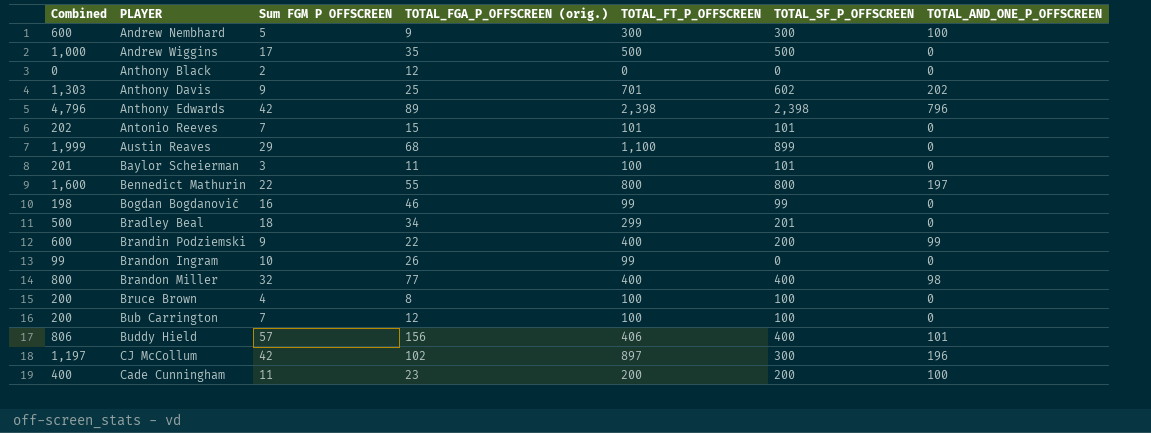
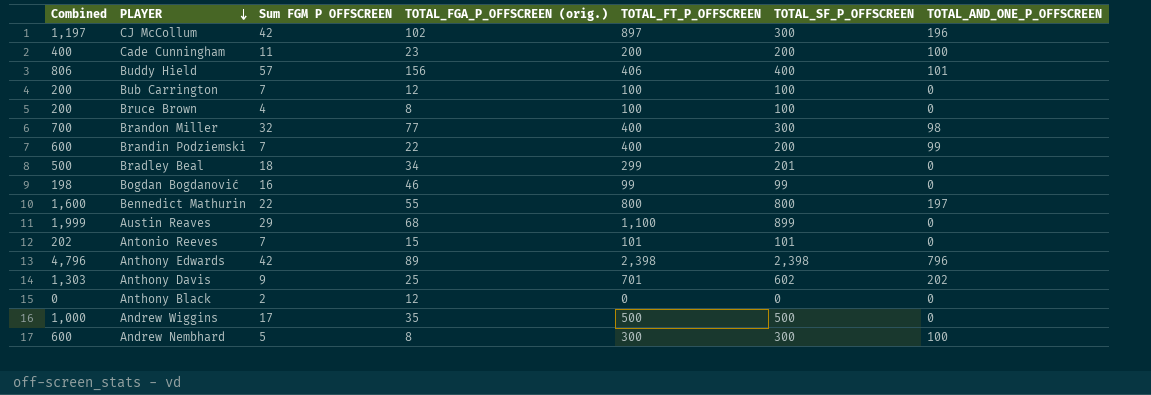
row order: none -> PLAYER descending
row Baylor Scheierman: 201 | 3 | 11 | 100 | 101 | 0 -> none
row Brandon Ingram: 99 | 10 | 26 | 99 | 0 | 0 -> none
Brandon Miller | Combined: 800 -> 700
Brandon Miller | TOTAL_SF_P_OFFSCREEN: 400 -> 300
Brandin Podziemski | Sum FGM P OFFSCREEN: 9 -> 7
Andrew Nembhard | TOTAL_FGA_P_OFFSCREEN (orig.): 9 -> 8

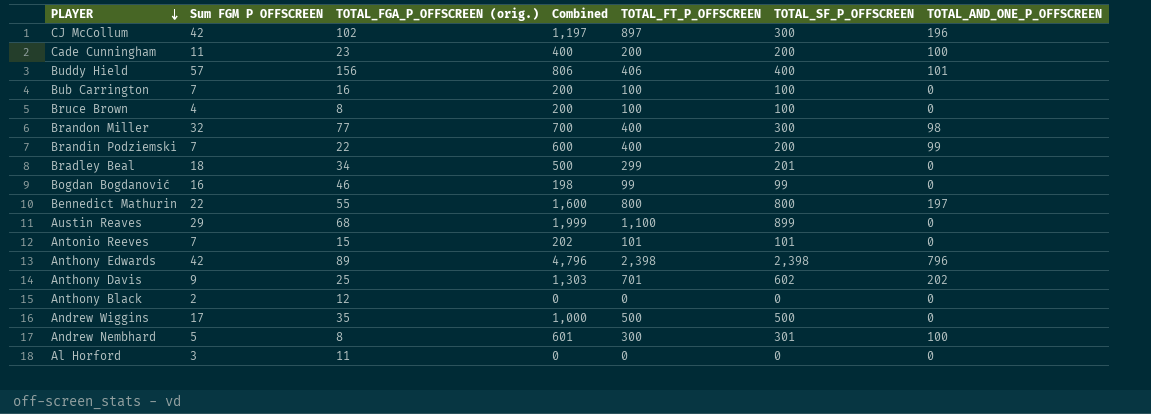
column Combined | position: 1 -> 4
Bub Carrington | TOTAL_FGA_P_OFFSCREEN (orig.): 12 -> 16
Andrew Nembhard | Combined: 600 -> 601
Andrew Nembhard | TOTAL_SF_P_OFFSCREEN: 300 -> 301
row Al Horford: none -> 3 | 11 | 0 | 0 | 0 | 0

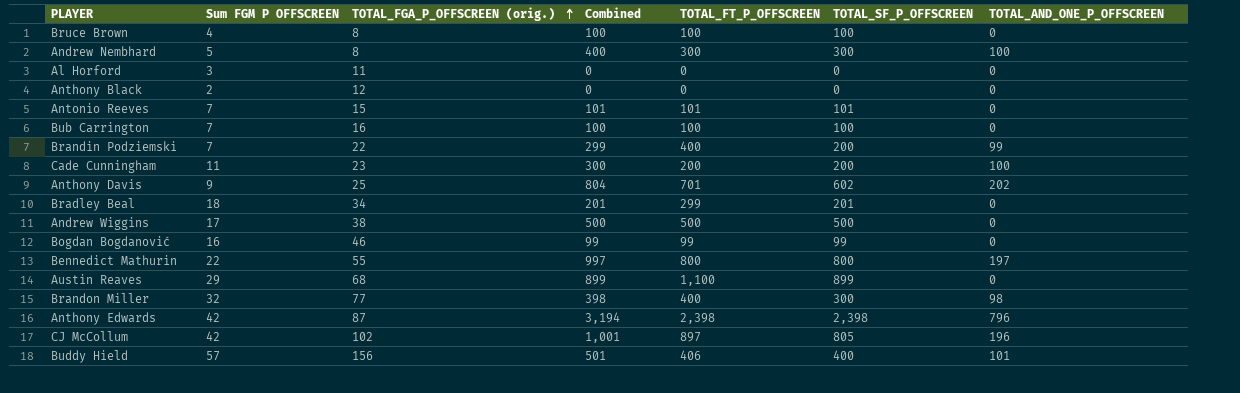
row order: PLAYER descending -> TOTAL_FGA_P_OFFSCREEN (orig.) ascending
column Combined | formula: [TOTAL_FT_P_OFFSCREEN] + [TOTAL_SF_P_OFFSCREEN] -> [TOTAL_SF_P_OFFSCREEN] + [TOTAL_AND_ONE_P_OFFSCREEN]
Andrew Nembhard | TOTAL_SF_P_OFFSCREEN: 301 -> 300
Andrew Wiggins | TOTAL_FGA_P_OFFSCREEN (orig.): 35 -> 38
Anthony Edwards | TOTAL_FGA_P_OFFSCREEN (orig.): 89 -> 87
CJ McCollum | TOTAL_SF_P_OFFSCREEN: 300 -> 805

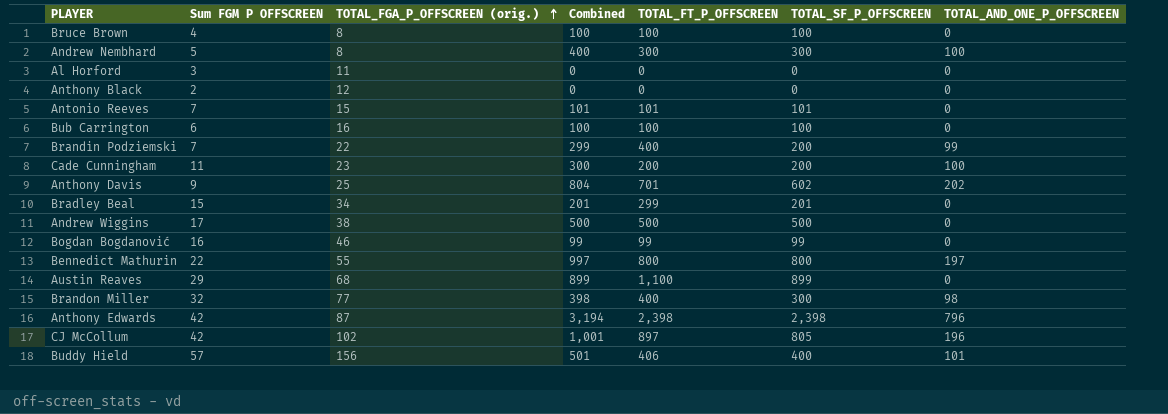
Bub Carrington | Sum FGM P OFFSCREEN: 7 -> 6
Bradley Beal | Sum FGM P OFFSCREEN: 18 -> 15

